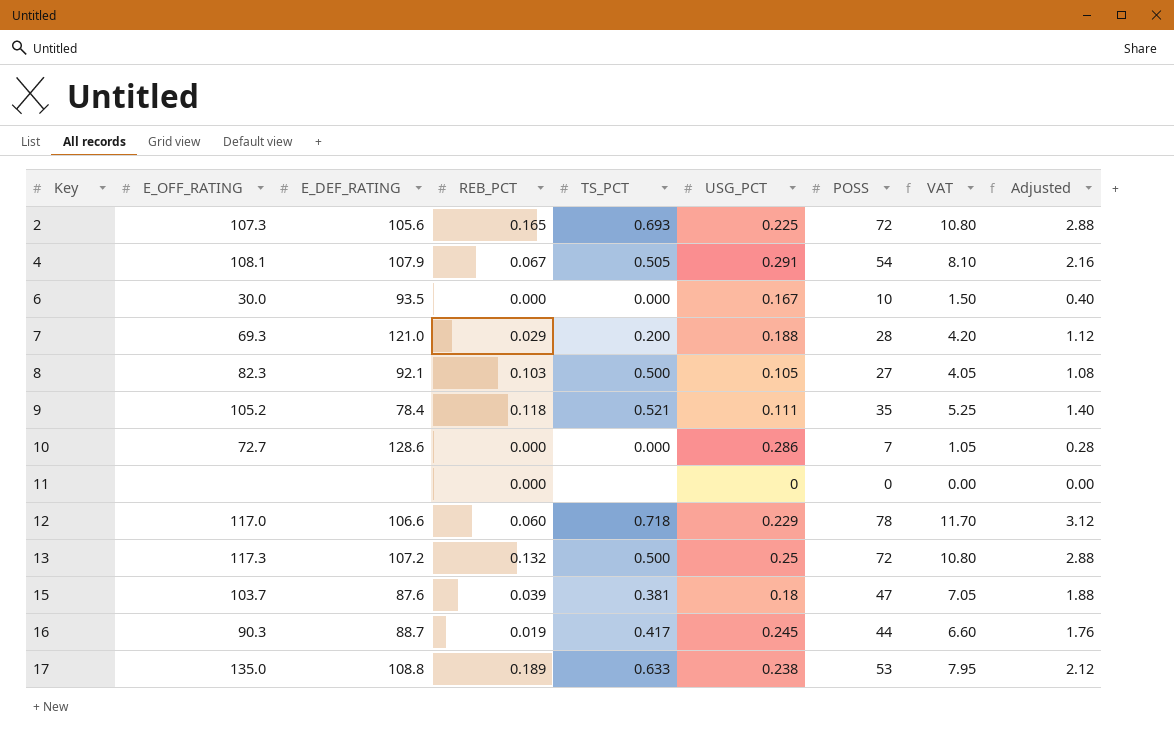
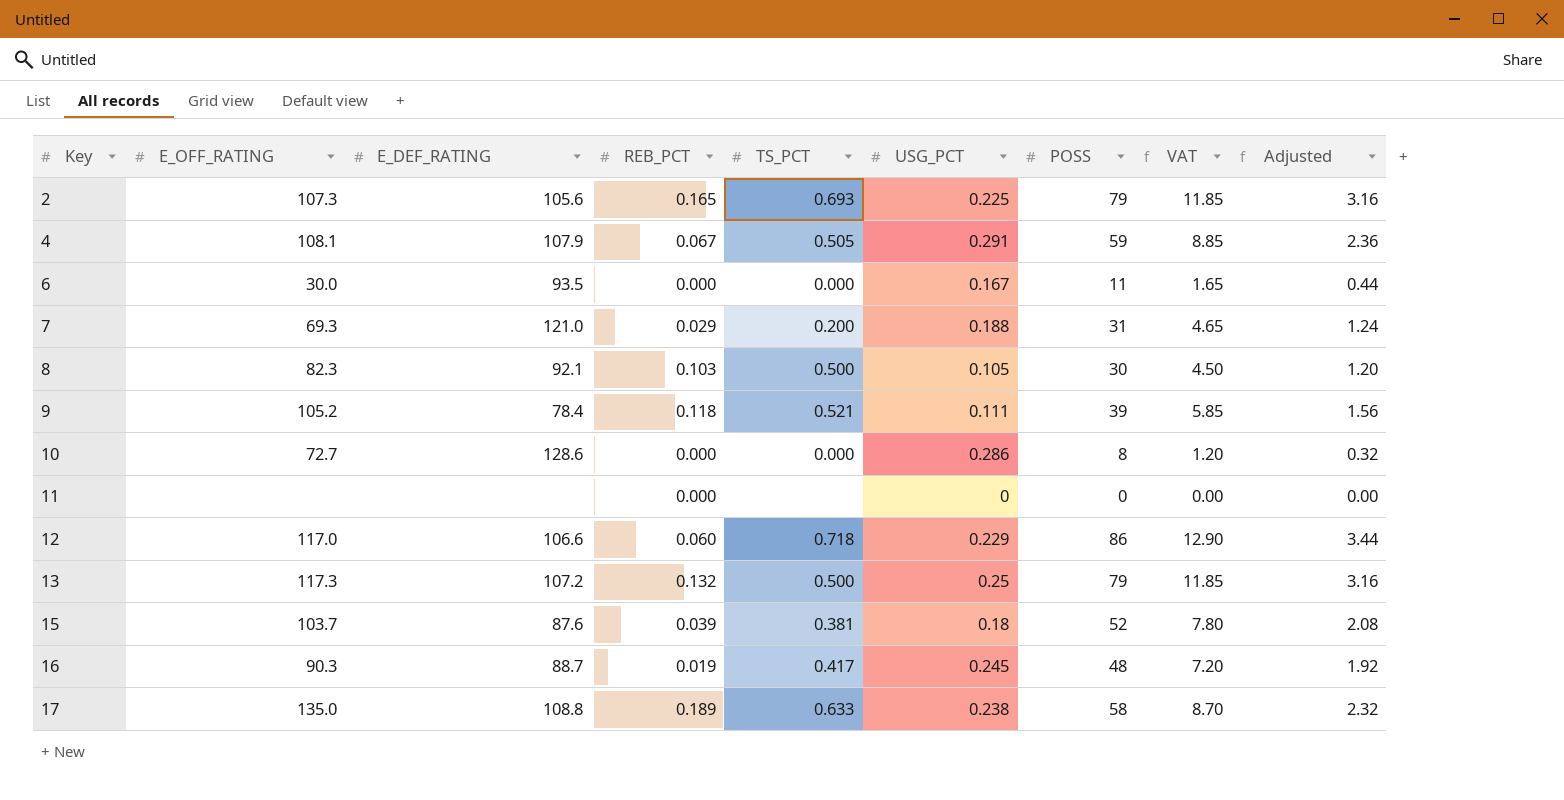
2 | POSS: 72 -> 79
2 | VAT: 10.80 -> 11.85
2 | Adjusted: 2.88 -> 3.16
4 | POSS: 54 -> 59
4 | VAT: 8.10 -> 8.85
4 | Adjusted: 2.16 -> 2.36
6 | POSS: 10 -> 11
6 | VAT: 1.50 -> 1.65
6 | Adjusted: 0.40 -> 0.44
7 | POSS: 28 -> 31
7 | VAT: 4.20 -> 4.65
7 | Adjusted: 1.12 -> 1.24
8 | POSS: 27 -> 30
8 | VAT: 4.05 -> 4.50
8 | Adjusted: 1.08 -> 1.20
9 | POSS: 35 -> 39
9 | VAT: 5.25 -> 5.85
9 | Adjusted: 1.40 -> 1.56
10 | POSS: 7 -> 8
10 | VAT: 1.05 -> 1.20
10 | Adjusted: 0.28 -> 0.32
12 | POSS: 78 -> 86
12 | VAT: 11.70 -> 12.90
12 | Adjusted: 3.12 -> 3.44
13 | POSS: 72 -> 79
13 | VAT: 10.80 -> 11.85
13 | Adjusted: 2.88 -> 3.16
15 | POSS: 47 -> 52
15 | VAT: 7.05 -> 7.80
15 | Adjusted: 1.88 -> 2.08
16 | POSS: 44 -> 48
16 | VAT: 6.60 -> 7.20
16 | Adjusted: 1.76 -> 1.92
17 | POSS: 53 -> 58
17 | VAT: 7.95 -> 8.70
17 | Adjusted: 2.12 -> 2.32

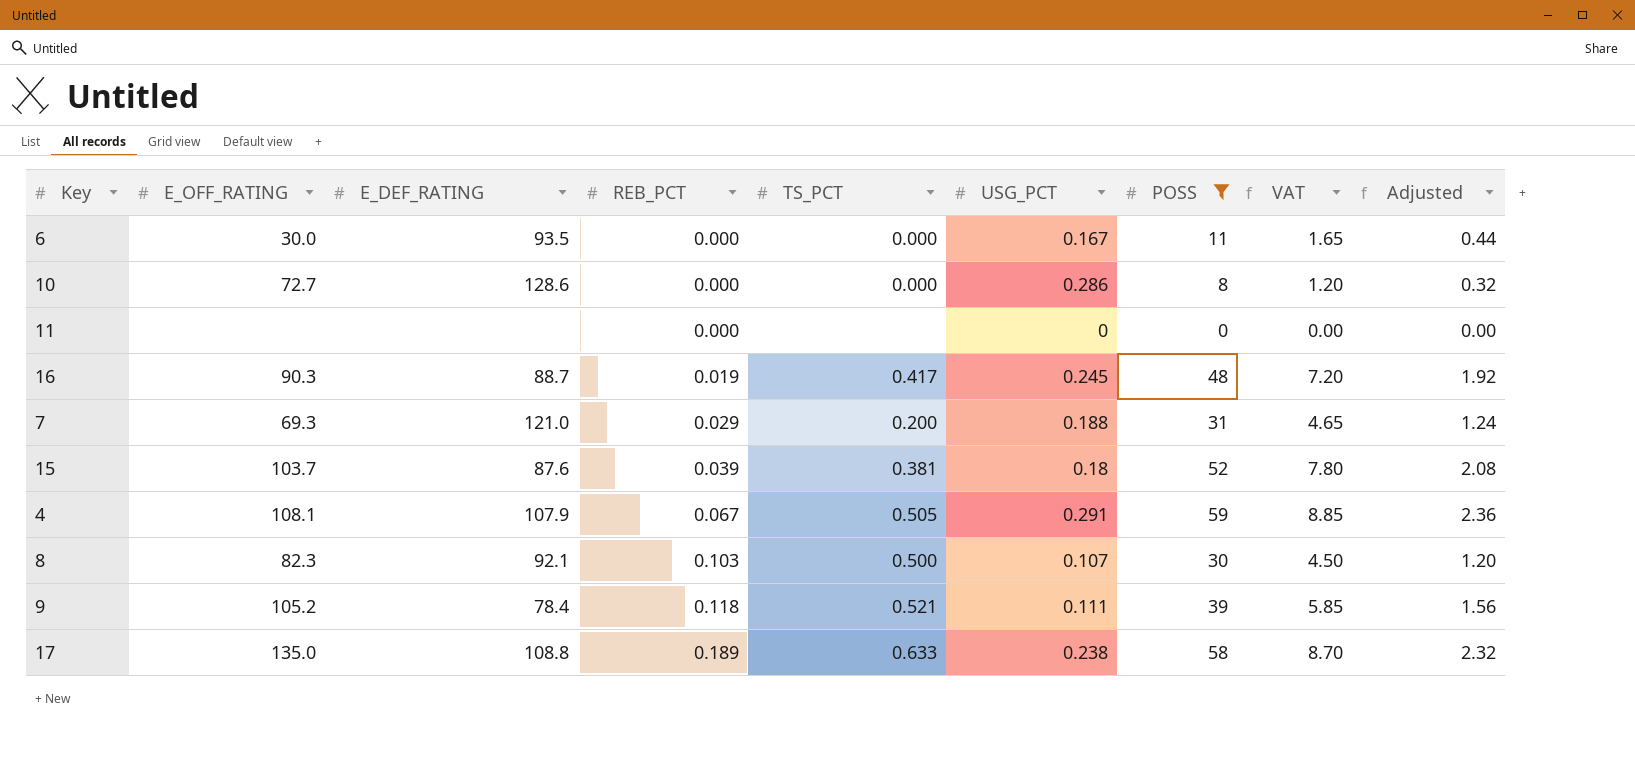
filter: none -> POSS <= 59
row order: Key ascending -> REB_PCT ascending
8 | USG_PCT: 0.105 -> 0.107

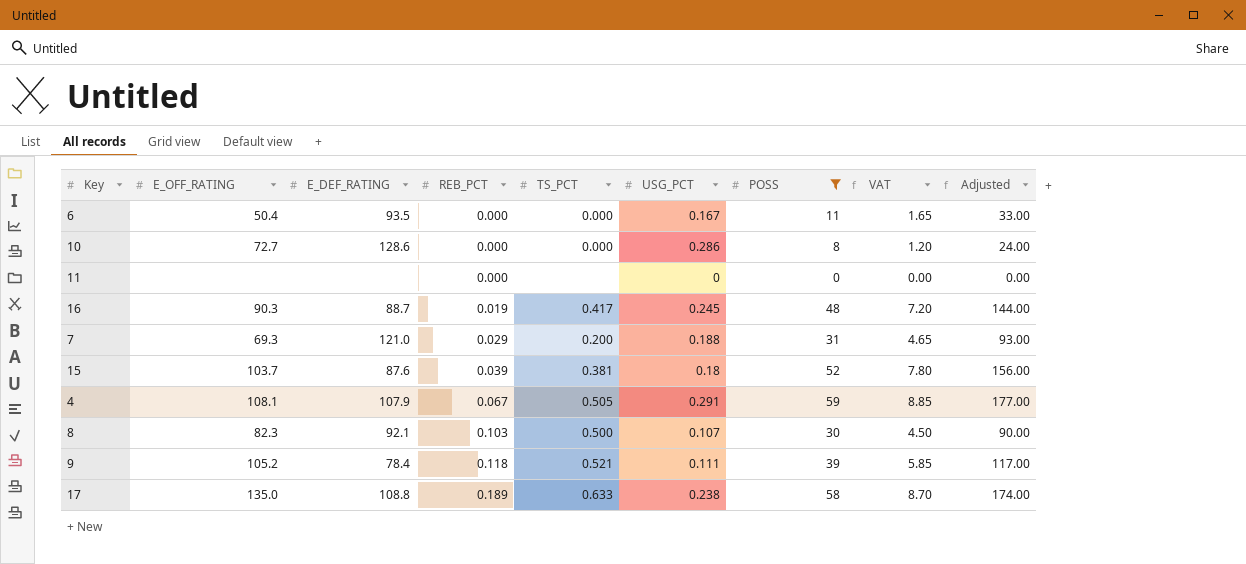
column Adjusted | formula: [POSS] * 0.04 -> [POSS] * 3
6 | E_OFF_RATING: 30.0 -> 50.4

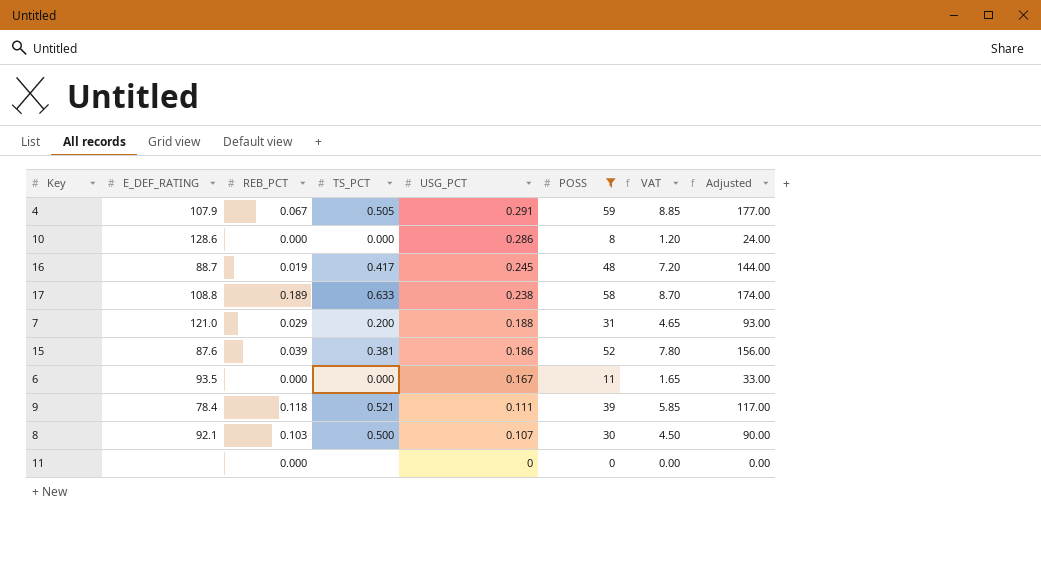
row order: REB_PCT ascending -> USG_PCT descending
column E_OFF_RATING | position: 2 -> none
15 | USG_PCT: 0.18 -> 0.186

